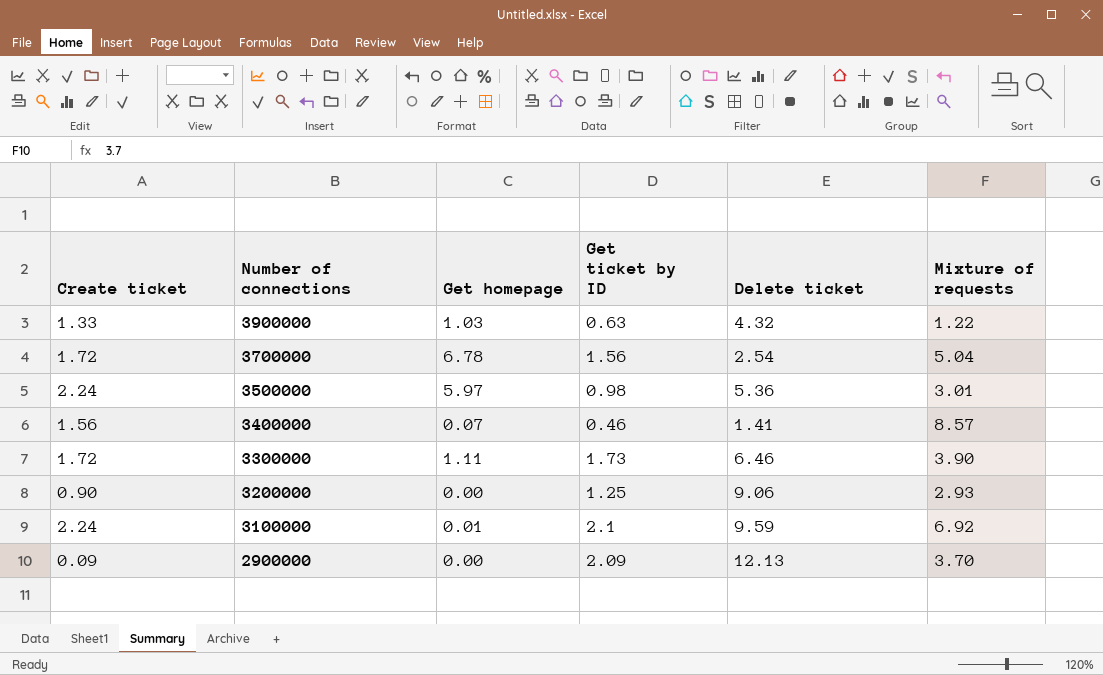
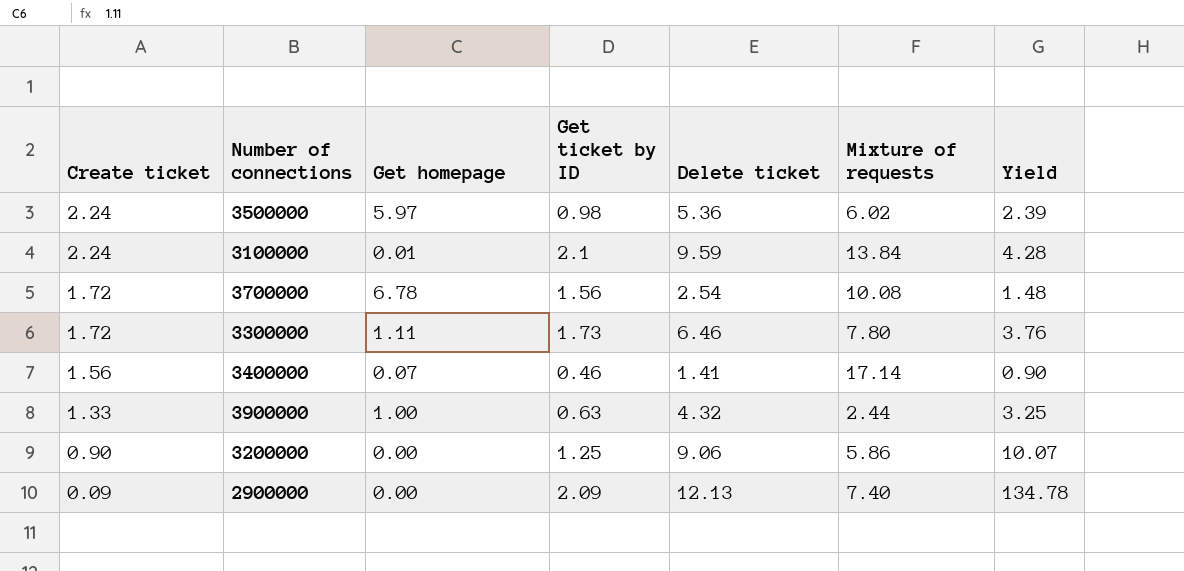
row order: Number of connections descending -> Create ticket descending
column Yield | formula: none -> [Delete ticket] / [Create ticket]
3500000 | Mixture of requests: 3.01 -> 6.02
3100000 | Mixture of requests: 6.92 -> 13.84
3700000 | Mixture of requests: 5.04 -> 10.08
3300000 | Mixture of requests: 3.90 -> 7.80
3400000 | Mixture of requests: 8.57 -> 17.14
3900000 | Get homepage: 1.03 -> 1.00
3900000 | Mixture of requests: 1.22 -> 2.44
3200000 | Mixture of requests: 2.93 -> 5.86
2900000 | Mixture of requests: 3.70 -> 7.40

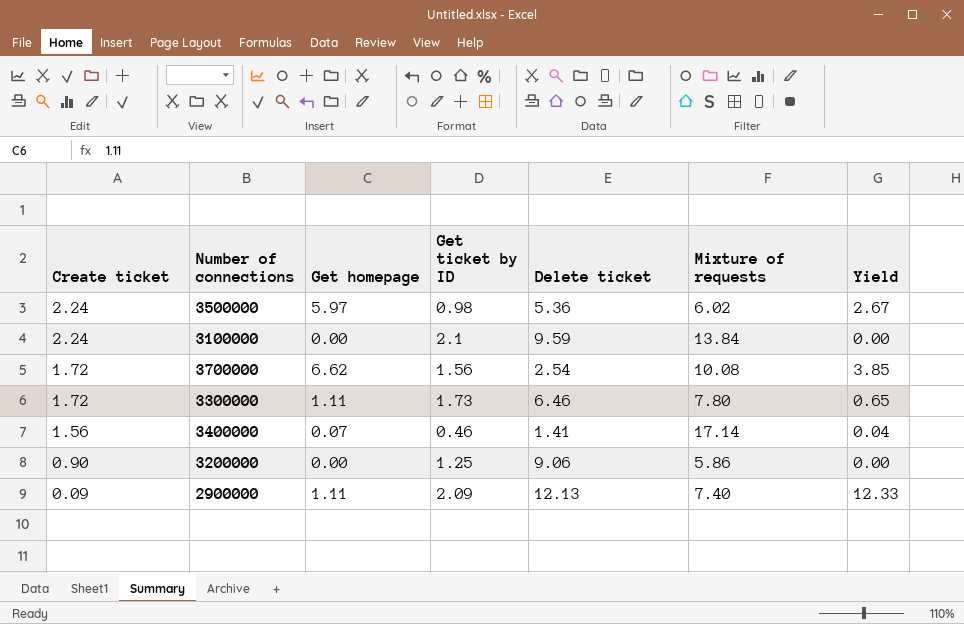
column Yield | formula: [Delete ticket] / [Create ticket] -> [Get homepage] / [Create ticket]
row 3900000: 1.33 | 1.00 | 0.63 | 4.32 | 2.44 | 3.25 -> none
3100000 | Get homepage: 0.01 -> 0.00
3700000 | Get homepage: 6.78 -> 6.62
2900000 | Get homepage: 0.00 -> 1.11

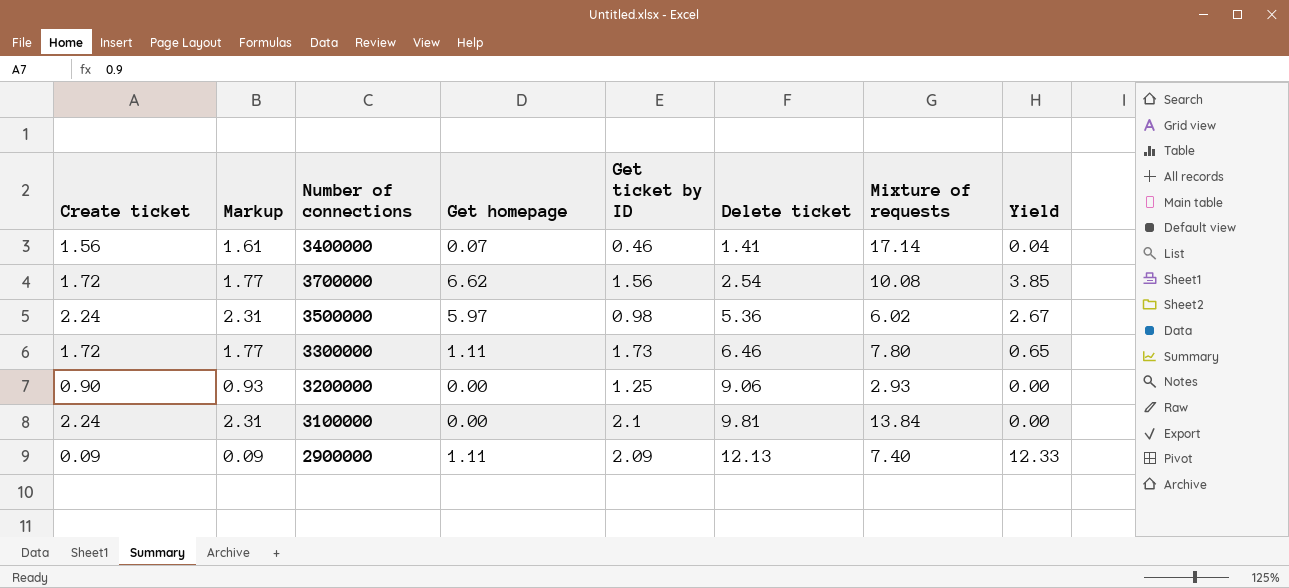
row order: Create ticket descending -> Delete ticket ascending
column Markup | formula: none -> [Create ticket] * 1.03
3200000 | Mixture of requests: 5.86 -> 2.93
3100000 | Delete ticket: 9.59 -> 9.81

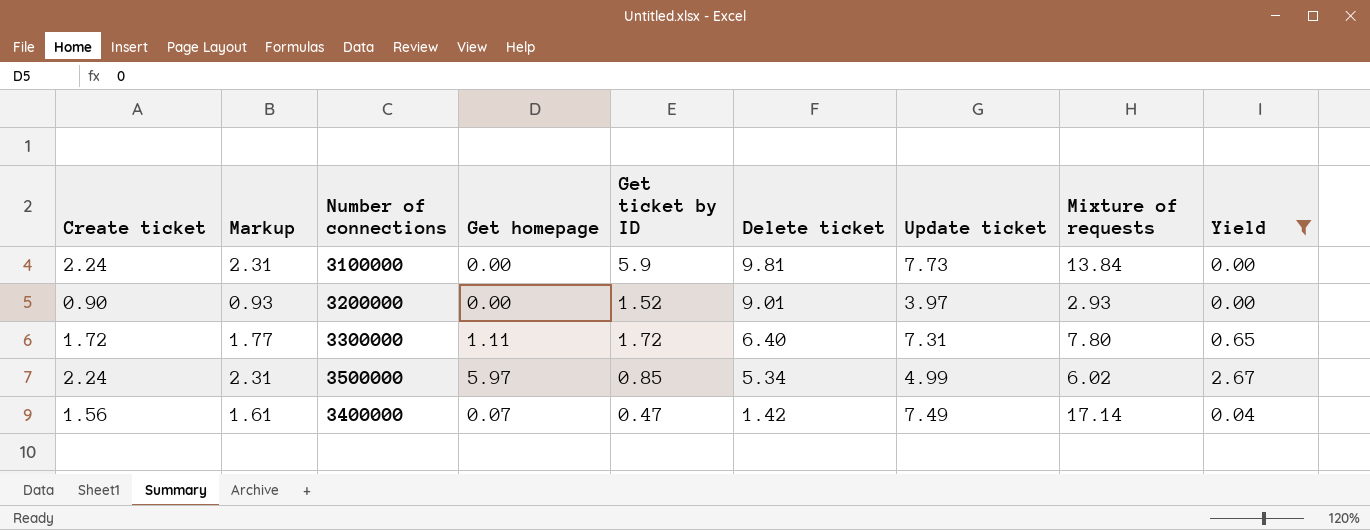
filter: none -> Yield <= 2.67
row order: Delete ticket ascending -> Delete ticket descending
column Update ticket | position: none -> 7
3100000 | Get ticket by ID: 2.1 -> 5.9
3200000 | Get ticket by ID: 1.25 -> 1.52
3200000 | Delete ticket: 9.06 -> 9.01
3300000 | Get ticket by ID: 1.73 -> 1.72
3300000 | Delete ticket: 6.46 -> 6.40
3500000 | Get ticket by ID: 0.98 -> 0.85
3500000 | Delete ticket: 5.36 -> 5.34
3400000 | Get ticket by ID: 0.46 -> 0.47
3400000 | Delete ticket: 1.41 -> 1.42

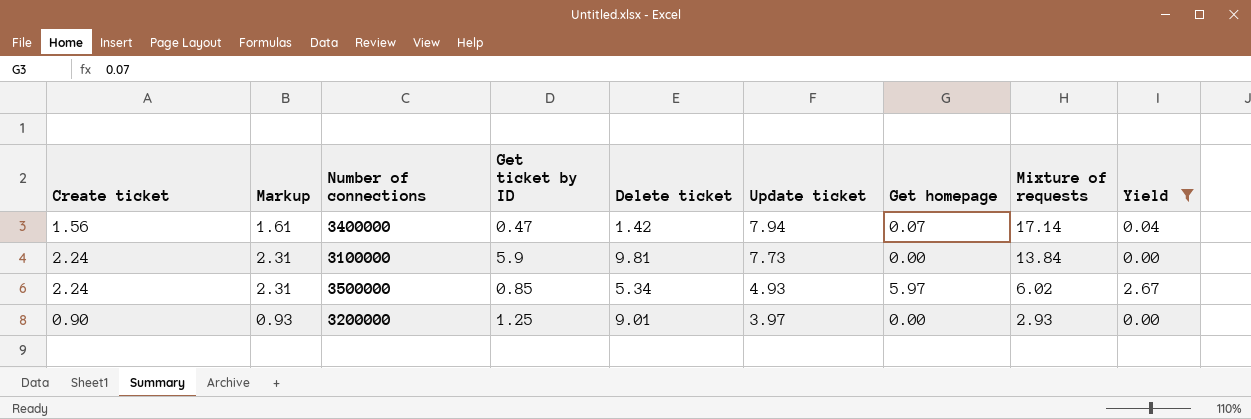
row order: Delete ticket descending -> Update ticket descending
column Get homepage | position: 4 -> 7
row 3300000: 1.72 | 1.77 | 1.11 | 1.72 | 6.40 | 7.31 | 7.80 | 0.65 -> none
3400000 | Update ticket: 7.49 -> 7.94
3500000 | Update ticket: 4.99 -> 4.93
3200000 | Get ticket by ID: 1.52 -> 1.25

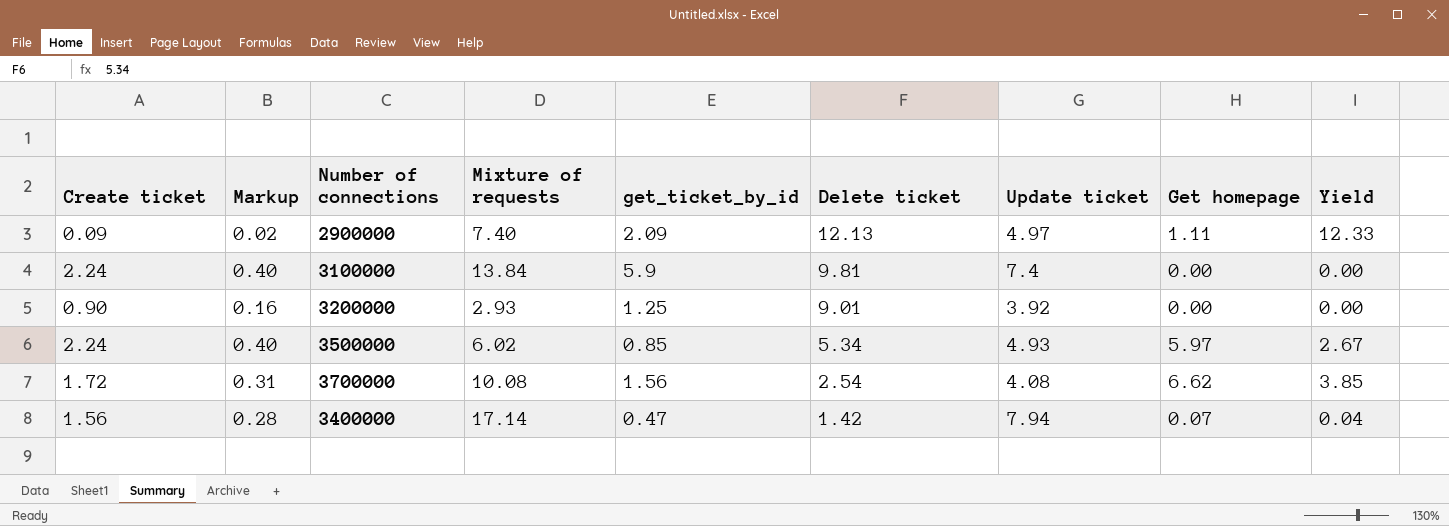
filter: Yield <= 2.67 -> none
row order: Update ticket descending -> Delete ticket descending
column Markup | formula: [Create ticket] * 1.03 -> [Create ticket] * 0.18
column Mixture of requests | position: 8 -> 4
column name: Get ticket by ID -> get_ticket_by_id
3100000 | Update ticket: 7.73 -> 7.4
3200000 | Update ticket: 3.97 -> 3.92

